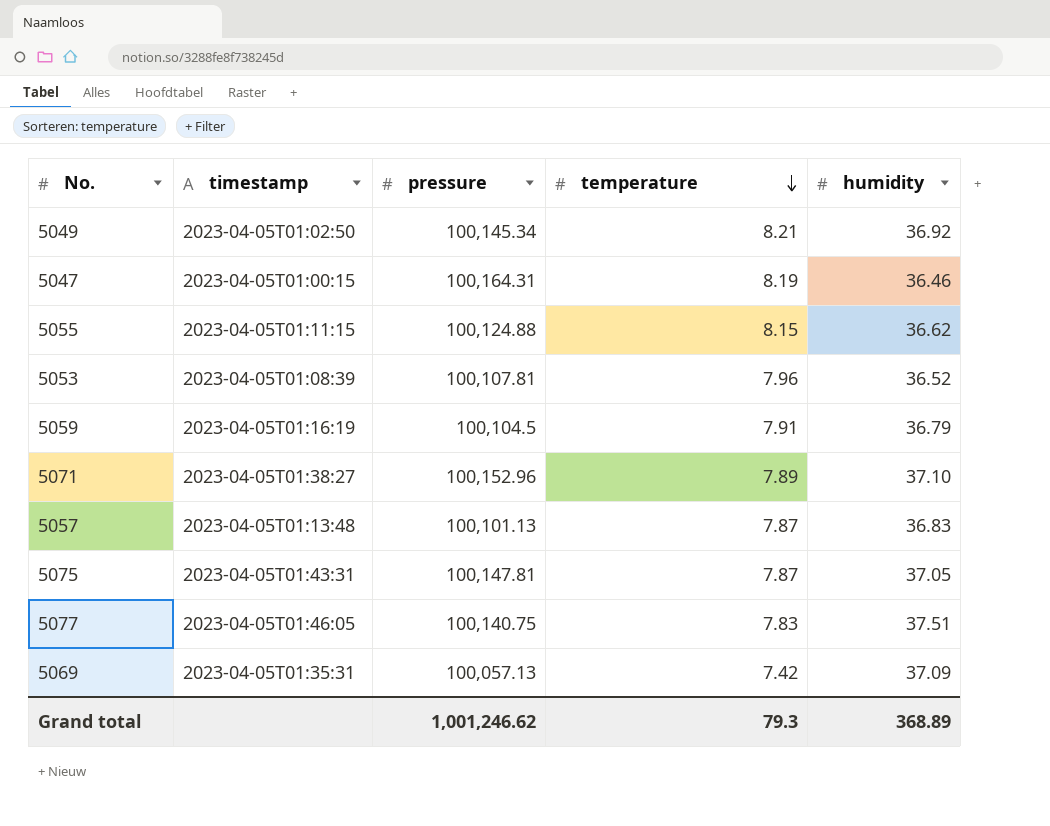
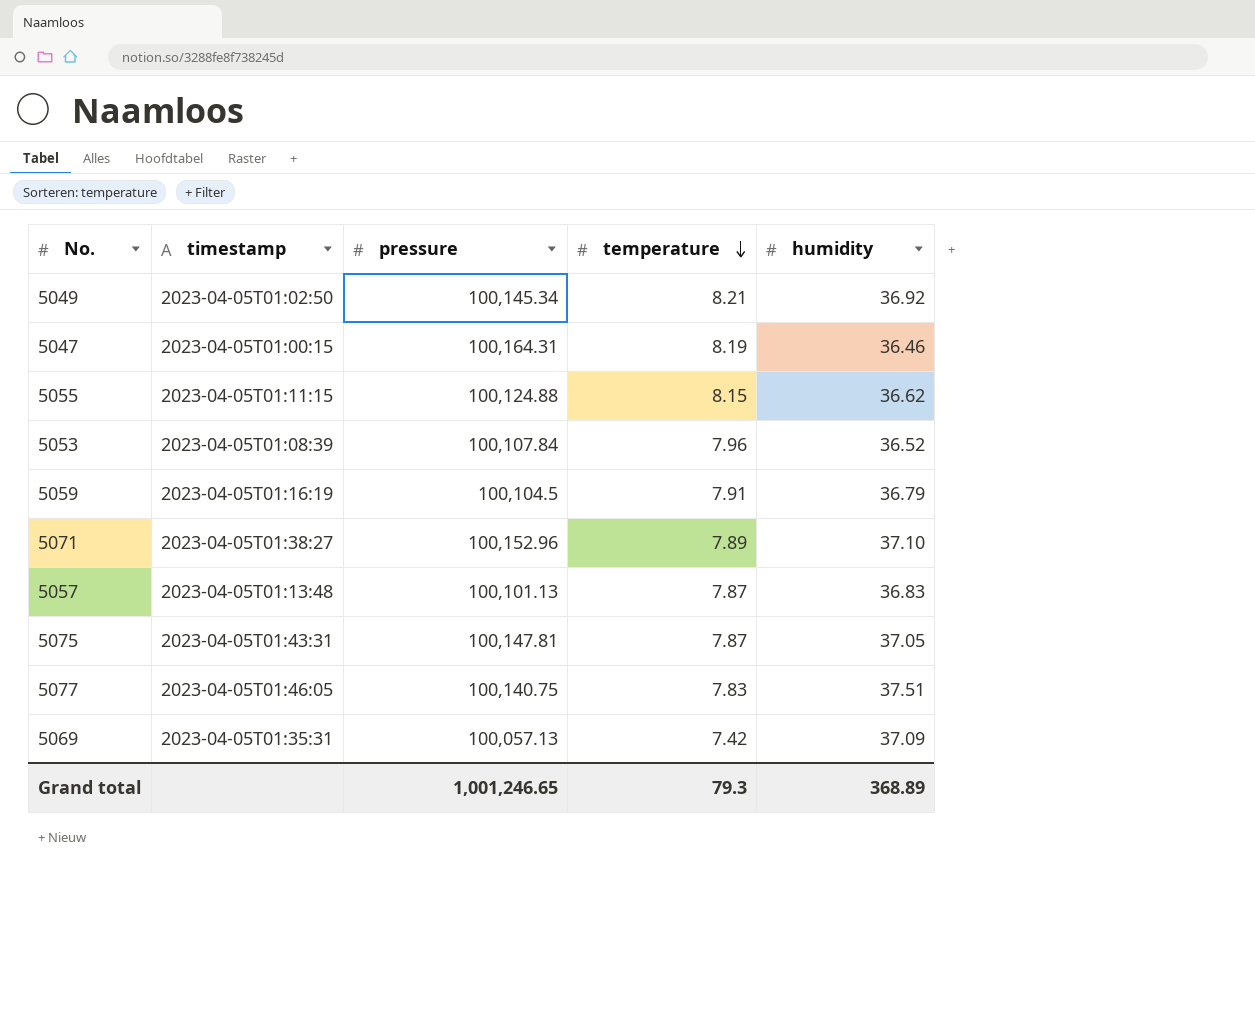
5053 | pressure: 100,107.81 -> 100,107.84
Grand total | pressure: 1,001,246.62 -> 1,001,246.65

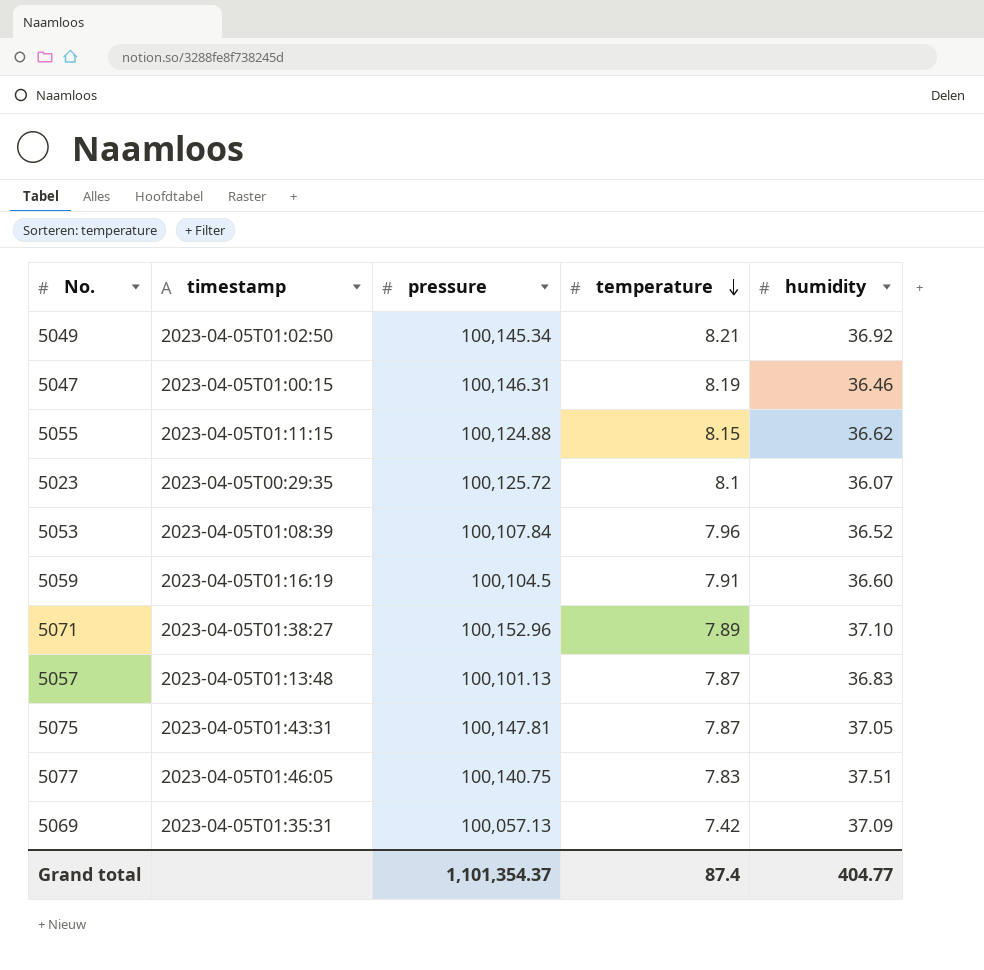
5047 | pressure: 100,164.31 -> 100,146.31
row 5023: none -> 2023-04-05T00:29:35 | 100,125.72 | 8.1 | 36.07
5059 | humidity: 36.79 -> 36.60
Grand total | pressure: 1,001,246.65 -> 1,101,354.37
Grand total | temperature: 79.3 -> 87.4
Grand total | humidity: 368.89 -> 404.77

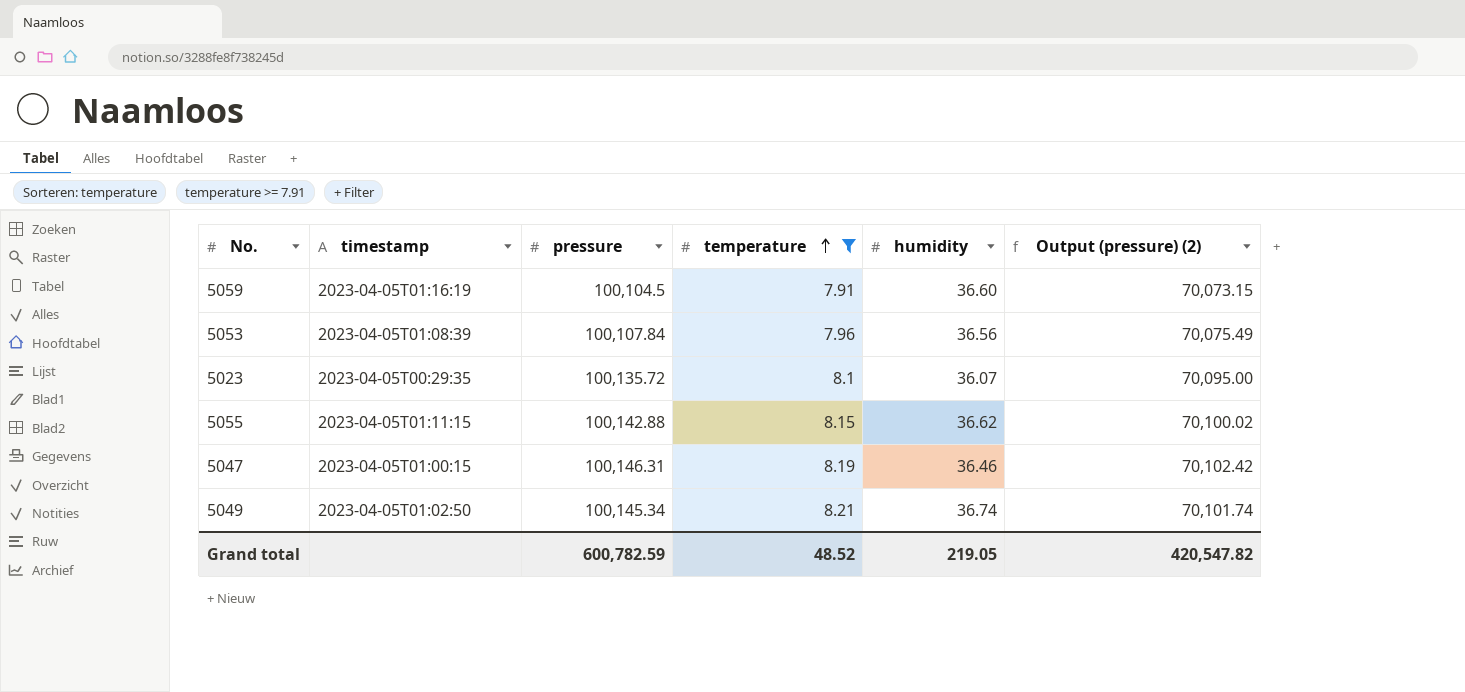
filter: none -> temperature >= 7.91
row order: temperature descending -> temperature ascending
column Output (pressure) (2) | formula: none -> [pressure] * 0.7
5053 | humidity: 36.52 -> 36.56
5023 | pressure: 100,125.72 -> 100,135.72
5055 | pressure: 100,124.88 -> 100,142.88
5049 | humidity: 36.92 -> 36.74
Grand total | pressure: 1,101,354.37 -> 600,782.59
Grand total | temperature: 87.4 -> 48.52
Grand total | humidity: 404.77 -> 219.05

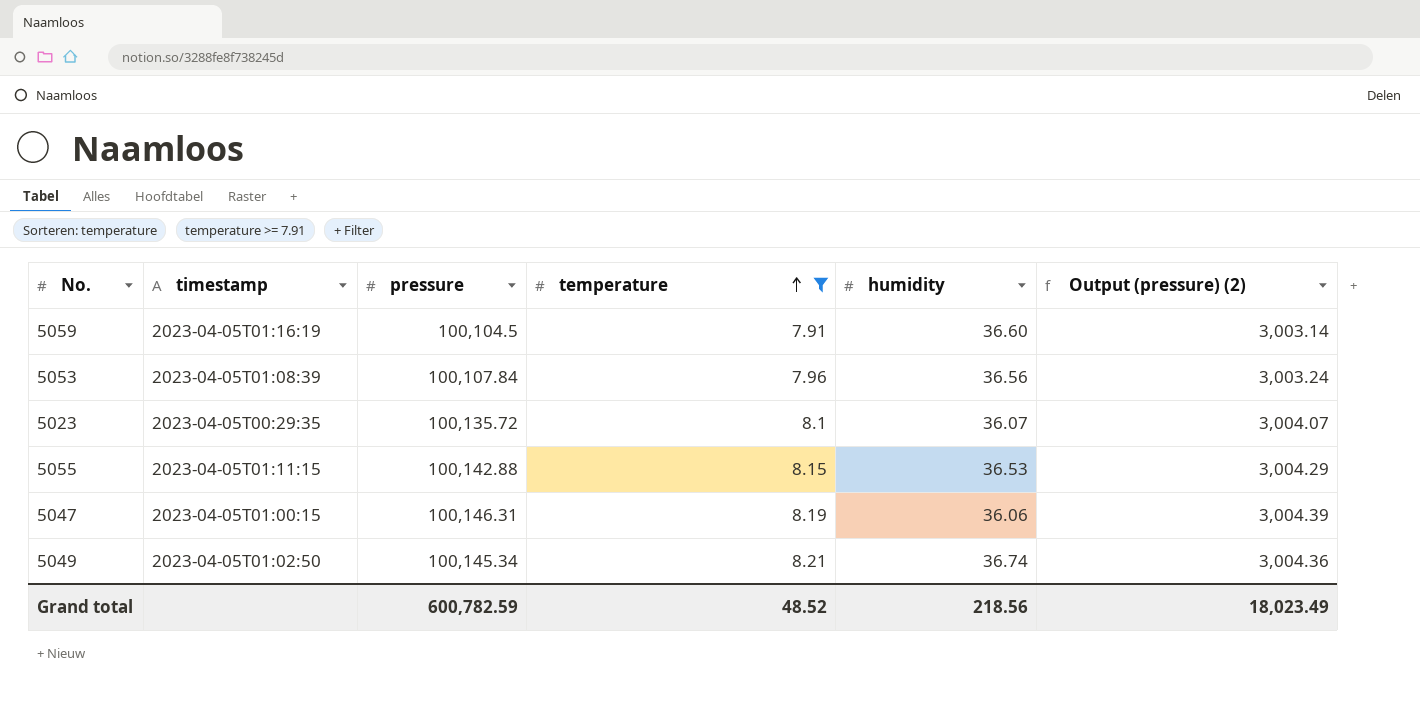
column Output (pressure) (2) | formula: [pressure] * 0.7 -> [pressure] * 0.03
5055 | humidity: 36.62 -> 36.53
5047 | humidity: 36.46 -> 36.06
Grand total | humidity: 219.05 -> 218.56
Grand total | Output (pressure) (2): 420,547.82 -> 18,023.49

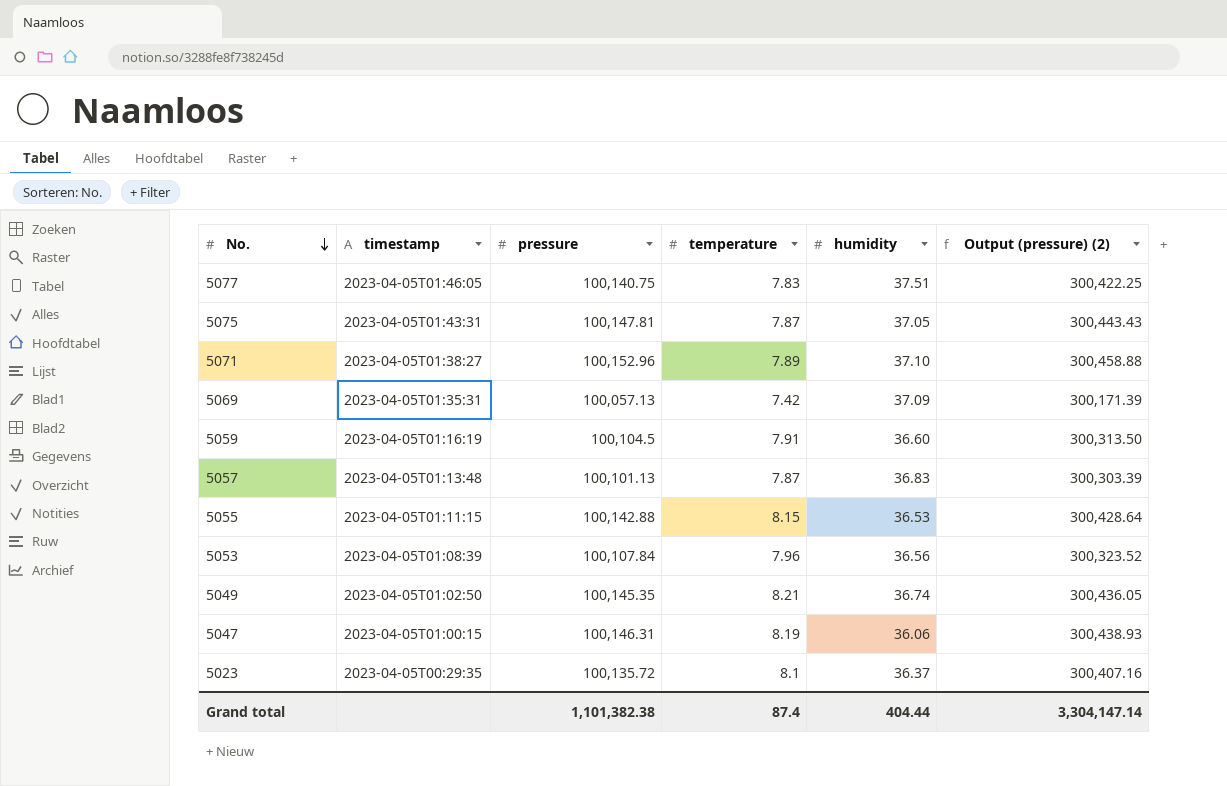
filter: temperature >= 7.91 -> none
row order: temperature ascending -> No. descending
column Output (pressure) (2) | formula: [pressure] * 0.03 -> [pressure] * 3
5049 | pressure: 100,145.34 -> 100,145.35
5023 | humidity: 36.07 -> 36.37
Grand total | pressure: 600,782.59 -> 1,101,382.38
Grand total | temperature: 48.52 -> 87.4
Grand total | humidity: 218.56 -> 404.44
Grand total | Output (pressure) (2): 18,023.49 -> 3,304,147.14

